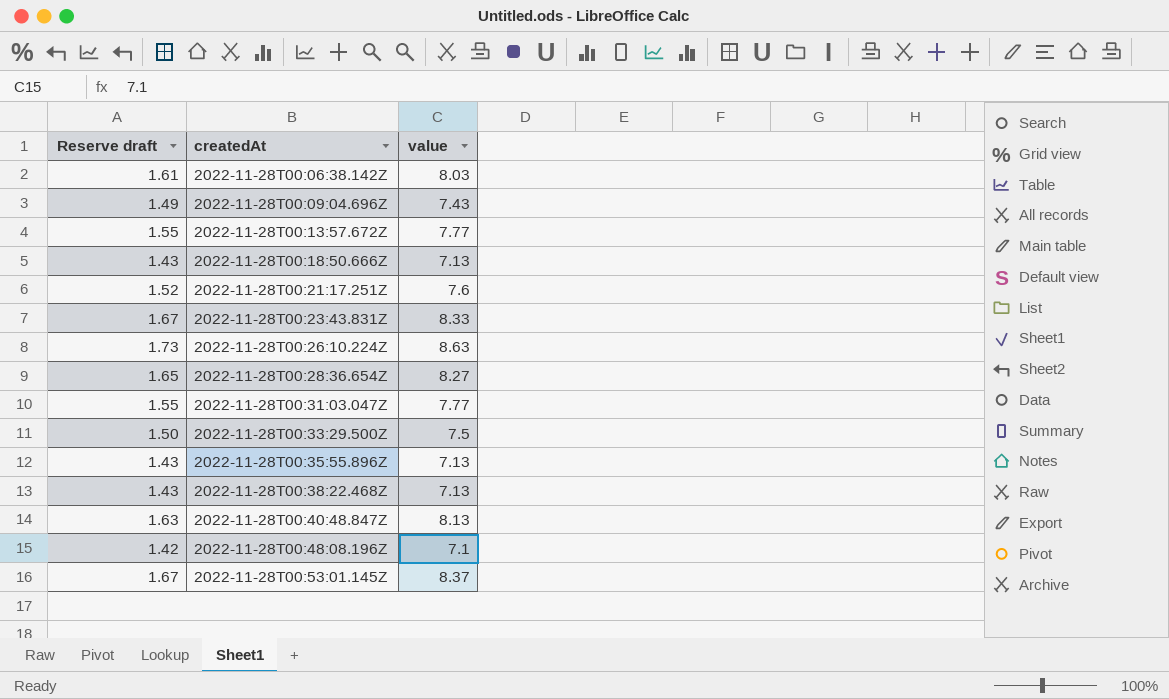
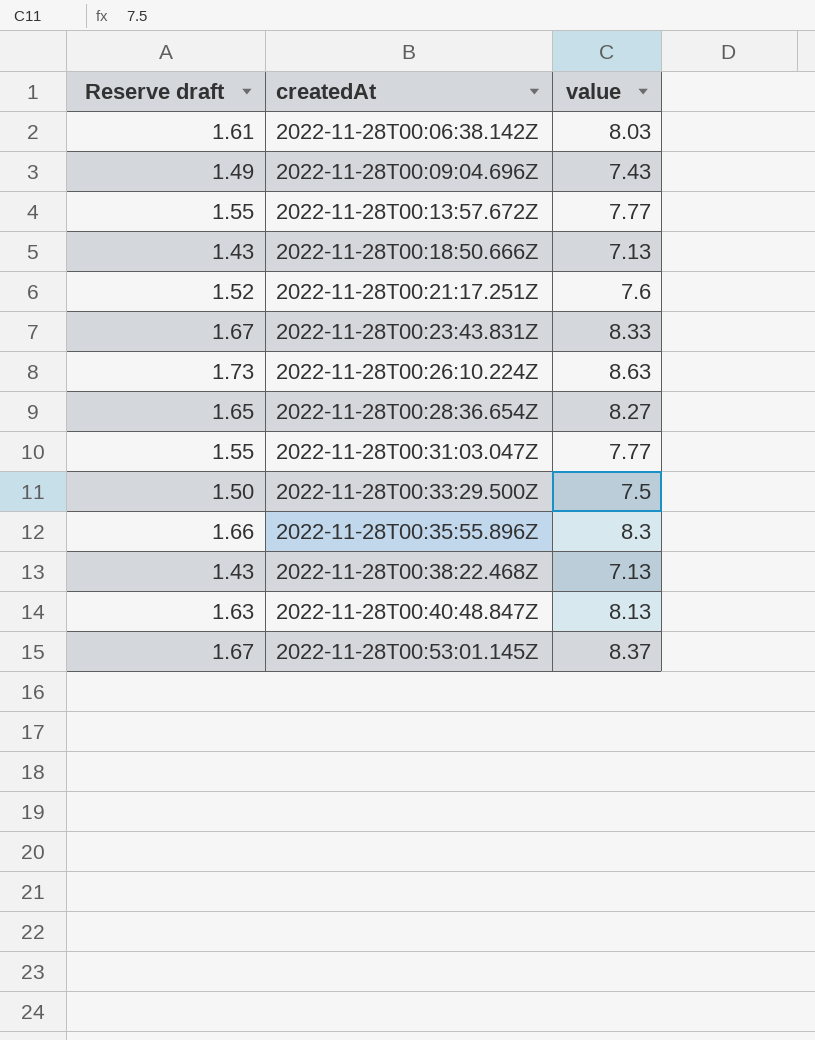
row 2022-11-28T00:48:08.196Z: 1.42 | 7.1 -> none
2022-11-28T00:35:55.896Z | Reserve draft: 1.43 -> 1.66
2022-11-28T00:35:55.896Z | value: 7.13 -> 8.3

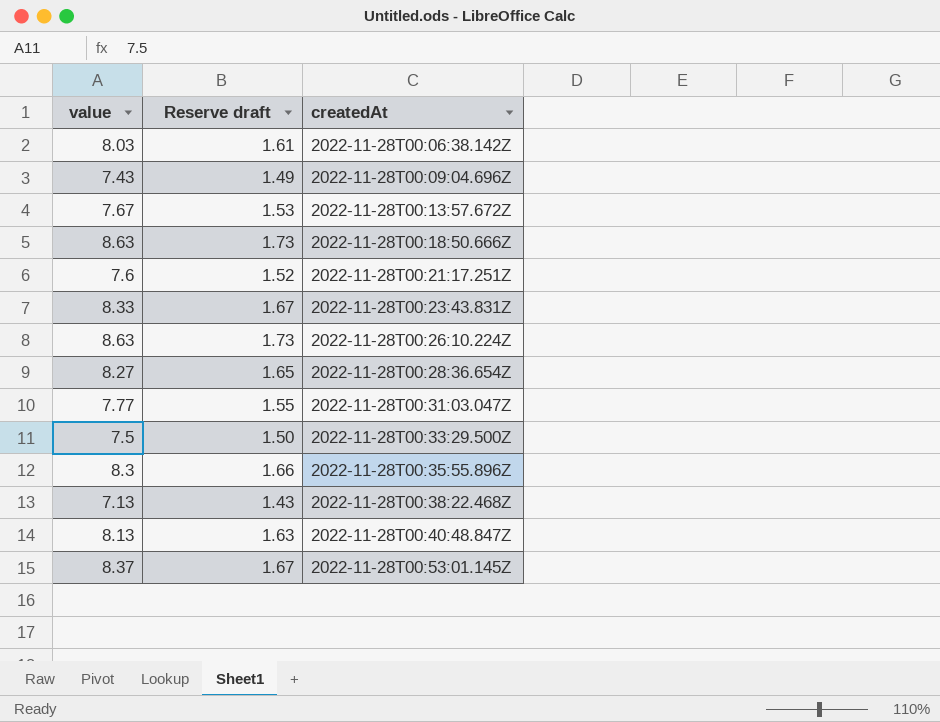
column value | position: 3 -> 1
2022-11-28T00:13:57.672Z | value: 7.77 -> 7.67
2022-11-28T00:13:57.672Z | Reserve draft: 1.55 -> 1.53
2022-11-28T00:18:50.666Z | value: 7.13 -> 8.63
2022-11-28T00:18:50.666Z | Reserve draft: 1.43 -> 1.73

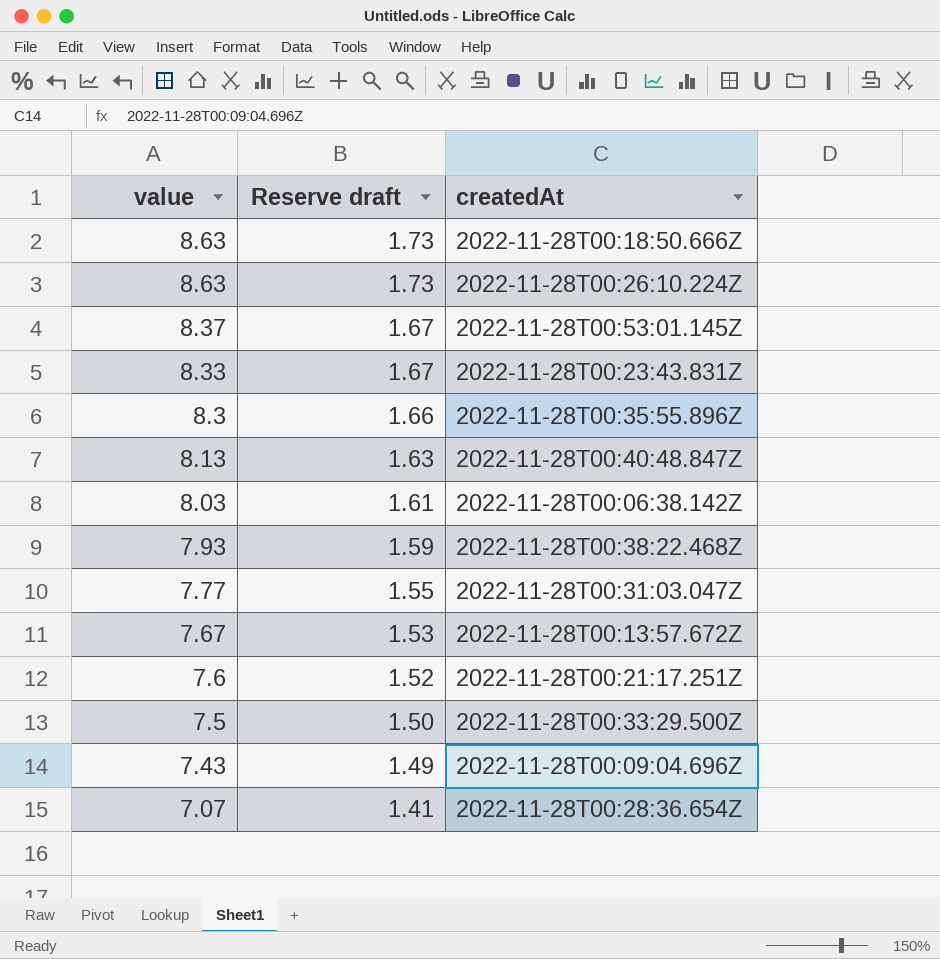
row order: createdAt ascending -> value descending
2022-11-28T00:38:22.468Z | value: 7.13 -> 7.93
2022-11-28T00:38:22.468Z | Reserve draft: 1.43 -> 1.59
2022-11-28T00:28:36.654Z | value: 8.27 -> 7.07
2022-11-28T00:28:36.654Z | Reserve draft: 1.65 -> 1.41

